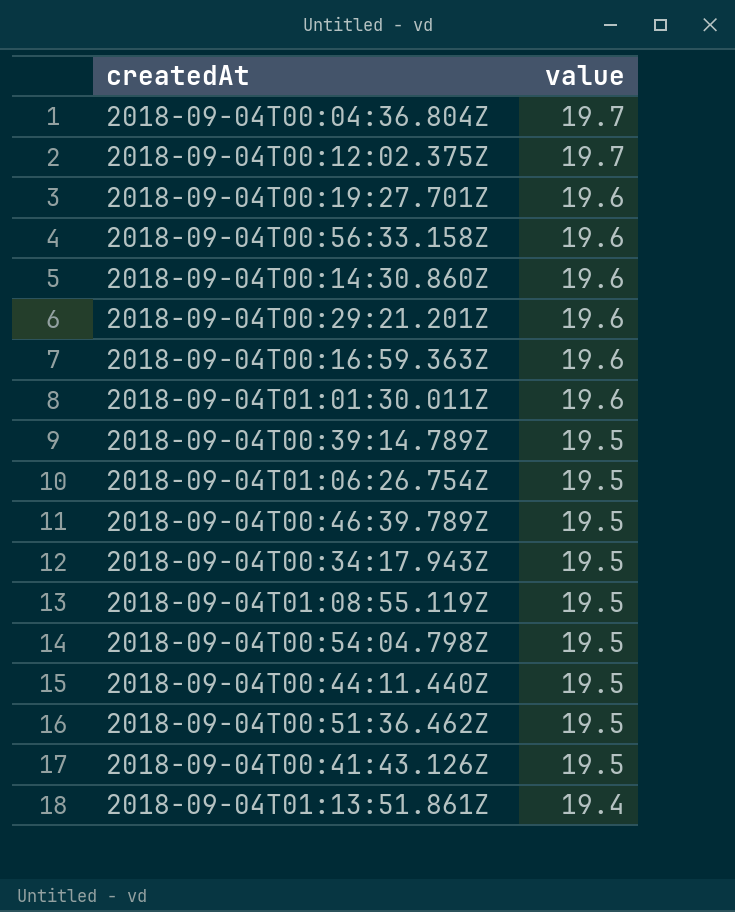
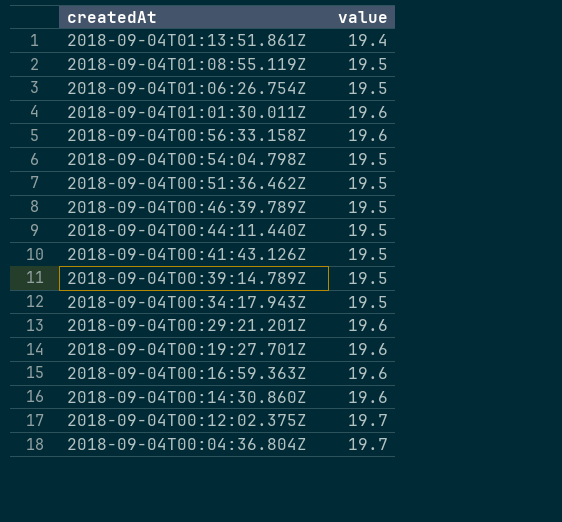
row order: value descending -> createdAt descending

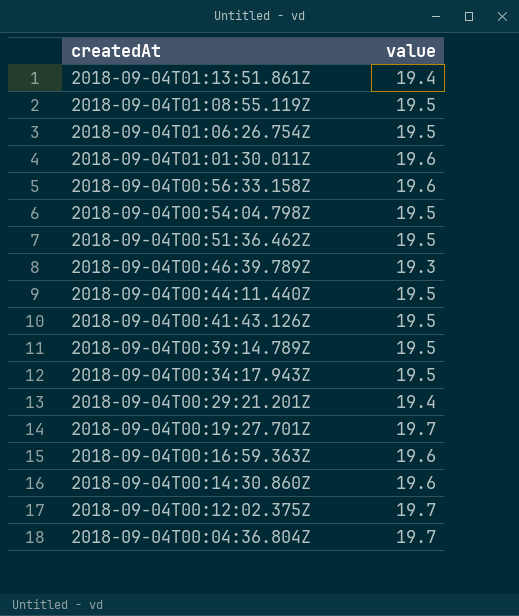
2018-09-04T00:46:39.789Z | value: 19.5 -> 19.3
2018-09-04T00:29:21.201Z | value: 19.6 -> 19.4
2018-09-04T00:19:27.701Z | value: 19.6 -> 19.7

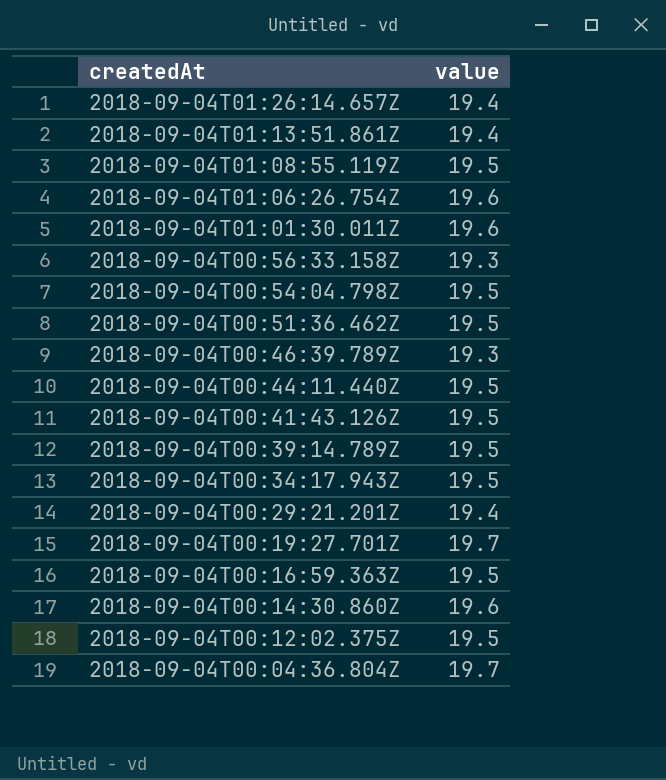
row 2018-09-04T01:26:14.657Z: none -> 19.4
2018-09-04T01:06:26.754Z | value: 19.5 -> 19.6
2018-09-04T00:56:33.158Z | value: 19.6 -> 19.3
2018-09-04T00:16:59.363Z | value: 19.6 -> 19.5
2018-09-04T00:12:02.375Z | value: 19.7 -> 19.5

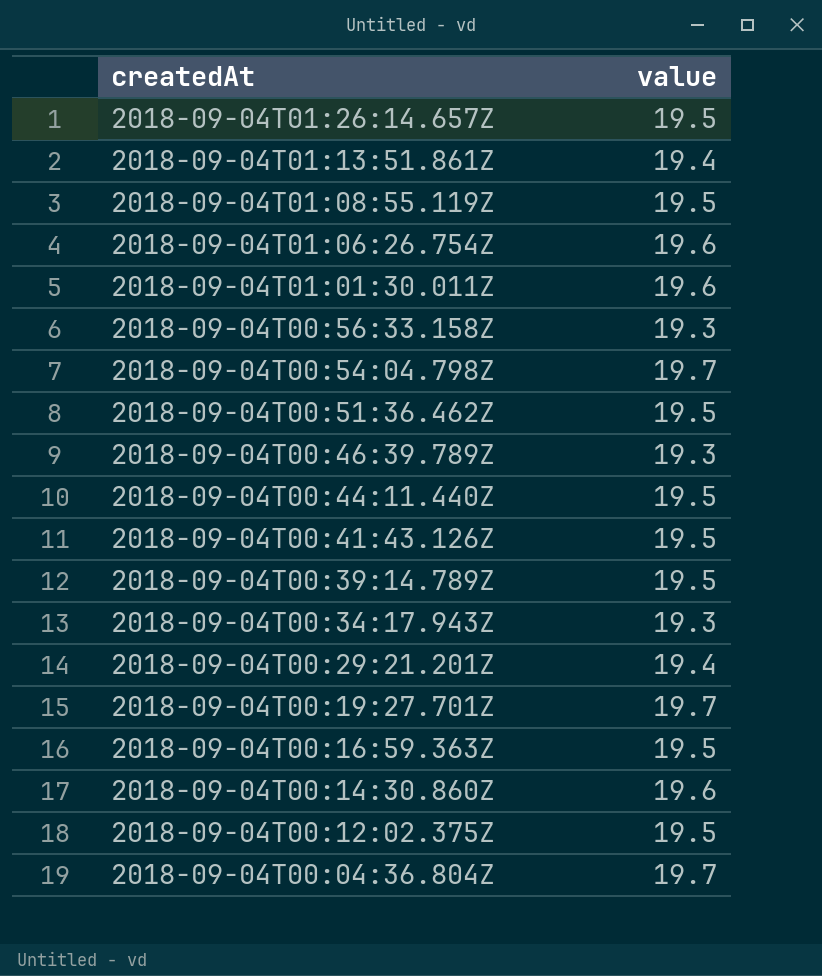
2018-09-04T01:26:14.657Z | value: 19.4 -> 19.5
2018-09-04T00:54:04.798Z | value: 19.5 -> 19.7
2018-09-04T00:34:17.943Z | value: 19.5 -> 19.3

